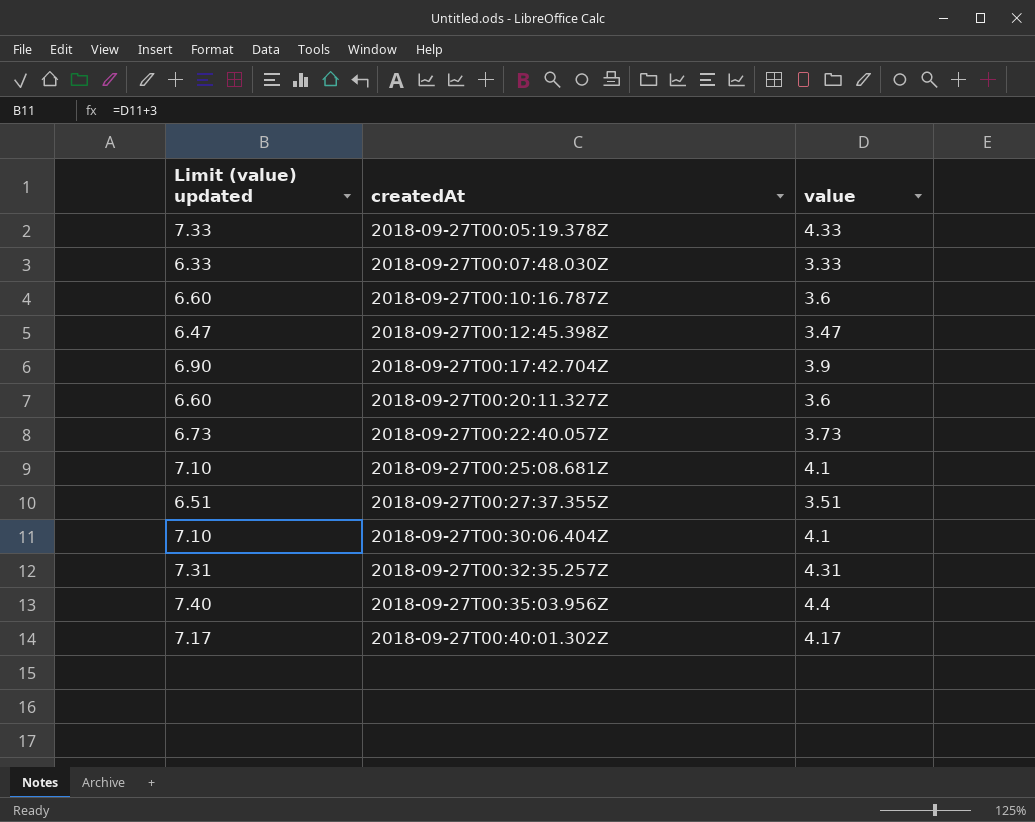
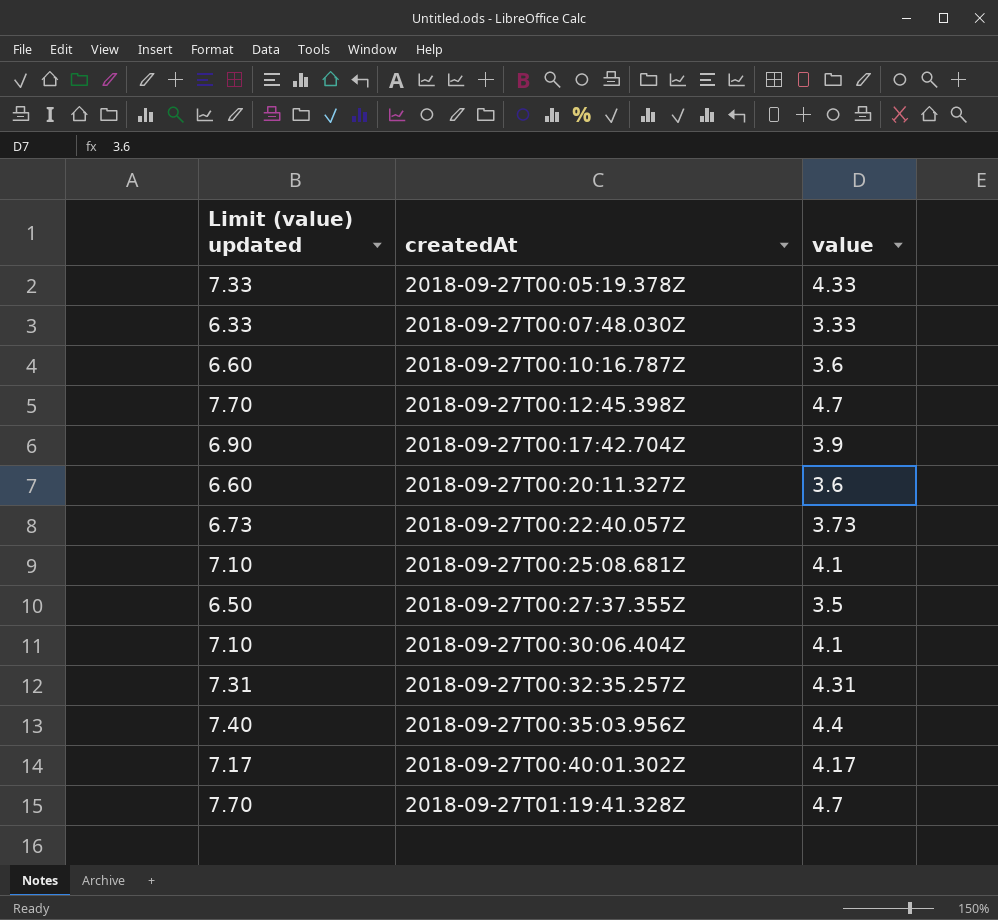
2018-09-27T00:12:45.398Z | Limit (value) updated: 6.47 -> 7.70
2018-09-27T00:12:45.398Z | value: 3.47 -> 4.7
2018-09-27T00:27:37.355Z | Limit (value) updated: 6.51 -> 6.50
2018-09-27T00:27:37.355Z | value: 3.51 -> 3.5
row 2018-09-27T01:19:41.328Z: none -> 7.70 | 4.7

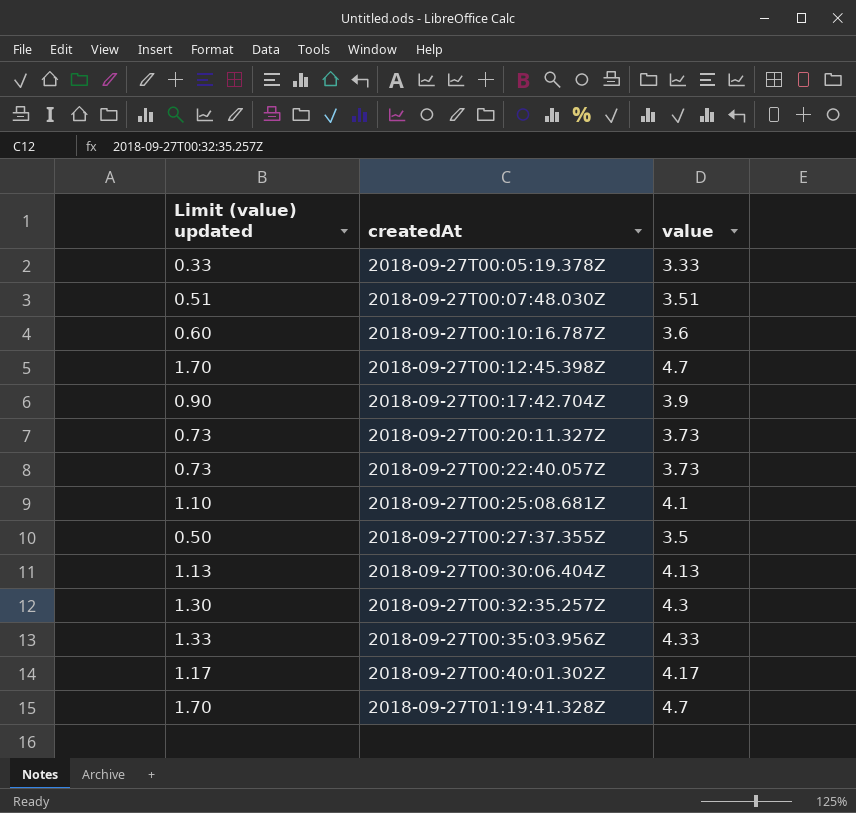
column Limit (value) updated | formula: [value] + 3 -> [value] - 3
2018-09-27T00:05:19.378Z | value: 4.33 -> 3.33
2018-09-27T00:07:48.030Z | value: 3.33 -> 3.51
2018-09-27T00:20:11.327Z | value: 3.6 -> 3.73
2018-09-27T00:30:06.404Z | value: 4.1 -> 4.13
2018-09-27T00:32:35.257Z | value: 4.31 -> 4.3
2018-09-27T00:35:03.956Z | value: 4.4 -> 4.33

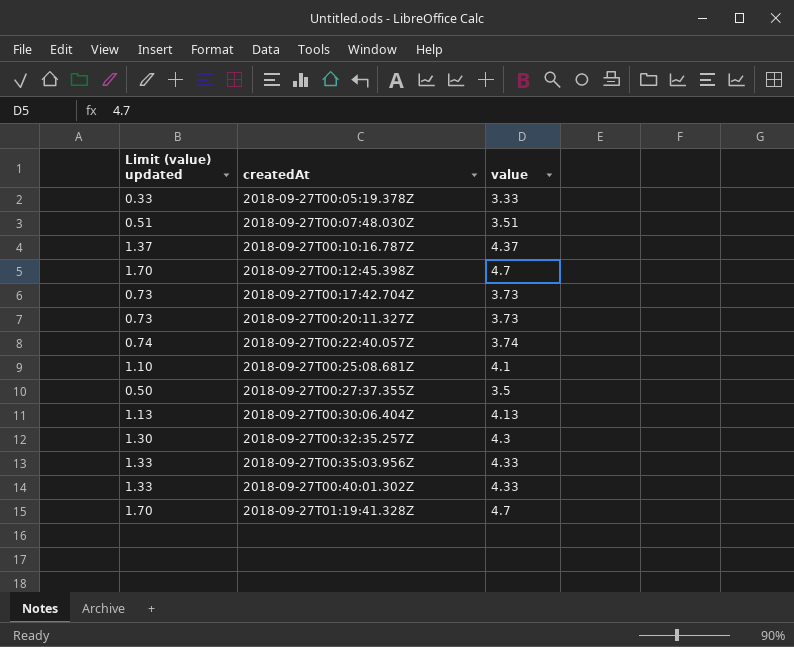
2018-09-27T00:10:16.787Z | Limit (value) updated: 0.60 -> 1.37
2018-09-27T00:10:16.787Z | value: 3.6 -> 4.37
2018-09-27T00:17:42.704Z | Limit (value) updated: 0.90 -> 0.73
2018-09-27T00:17:42.704Z | value: 3.9 -> 3.73
2018-09-27T00:22:40.057Z | Limit (value) updated: 0.73 -> 0.74
2018-09-27T00:22:40.057Z | value: 3.73 -> 3.74
2018-09-27T00:40:01.302Z | Limit (value) updated: 1.17 -> 1.33
2018-09-27T00:40:01.302Z | value: 4.17 -> 4.33

